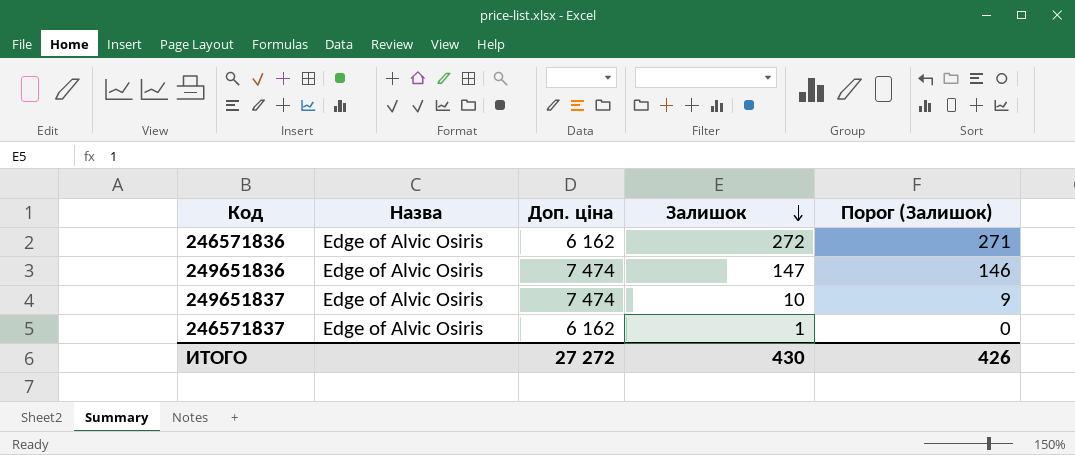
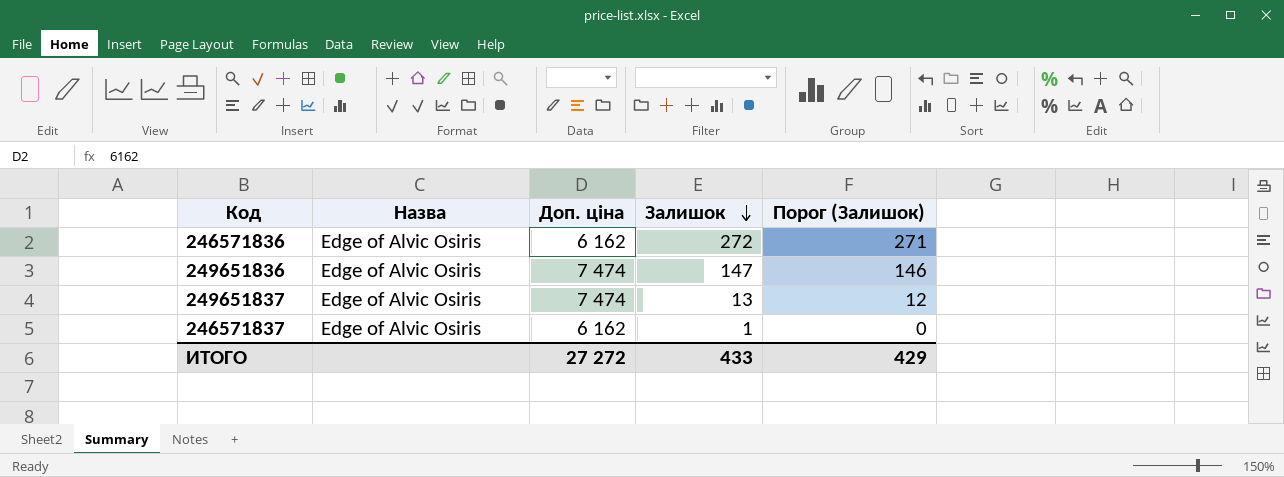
249651837 | Залишок: 10 -> 13
249651837 | Порог (Залишок): 9 -> 12
ИТОГО | Залишок: 430 -> 433
ИТОГО | Порог (Залишок): 426 -> 429

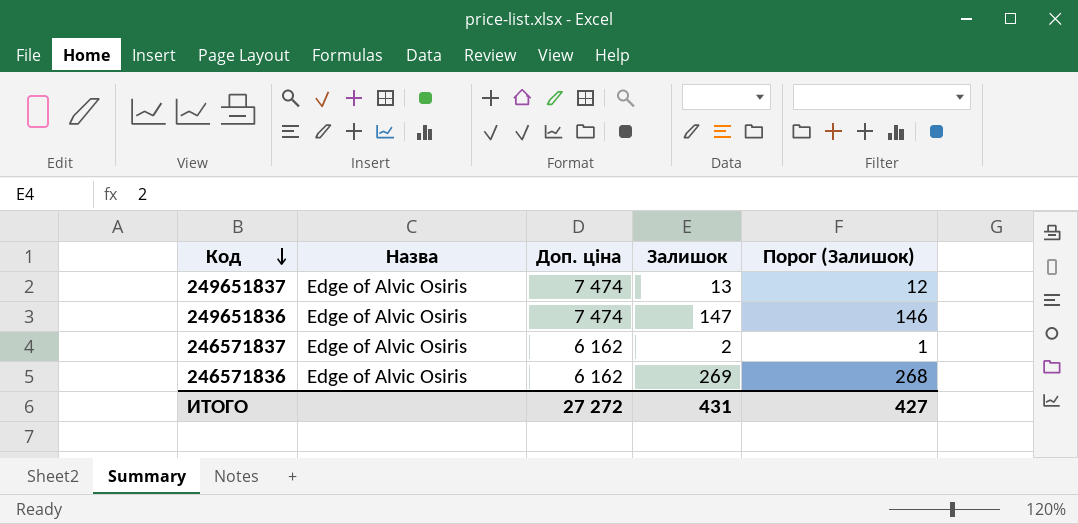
row order: Залишок descending -> Код descending
246571837 | Залишок: 1 -> 2
246571837 | Порог (Залишок): 0 -> 1
246571836 | Залишок: 272 -> 269
246571836 | Порог (Залишок): 271 -> 268
ИТОГО | Залишок: 433 -> 431
ИТОГО | Порог (Залишок): 429 -> 427

